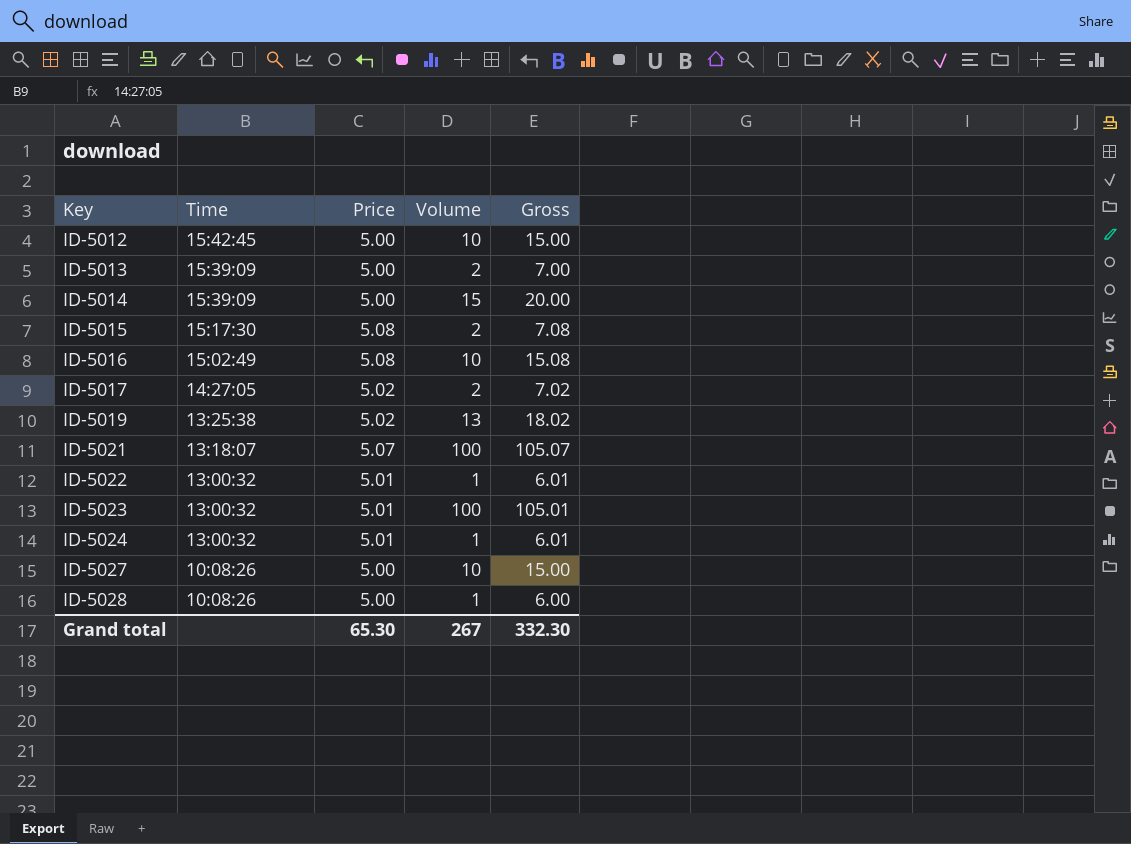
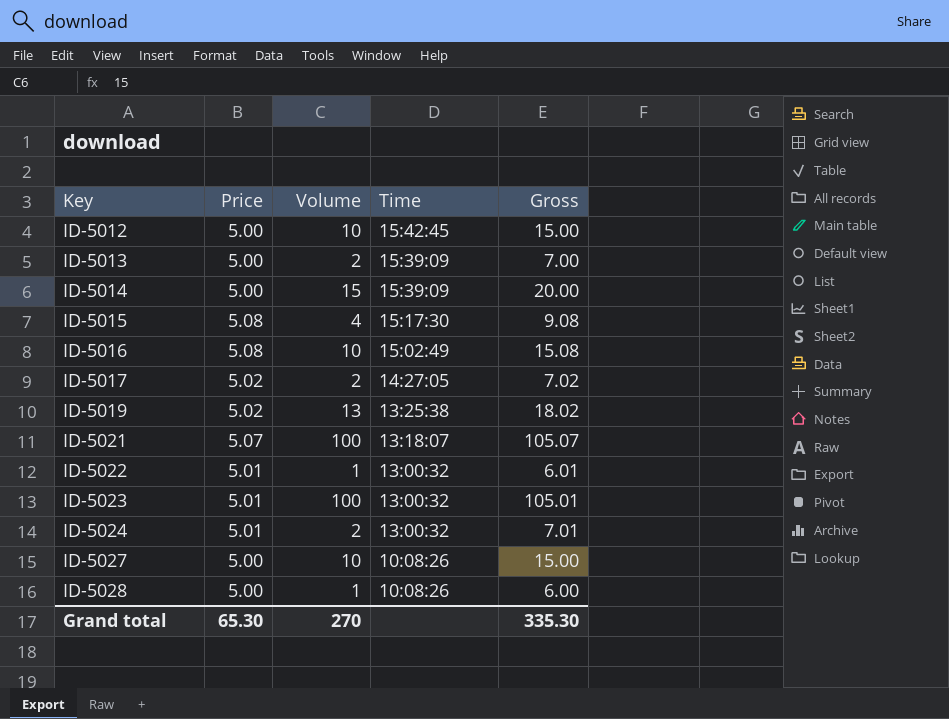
column Time | position: 2 -> 4
ID-5015 | Volume: 2 -> 4
ID-5015 | Gross: 7.08 -> 9.08
ID-5024 | Volume: 1 -> 2
ID-5024 | Gross: 6.01 -> 7.01
Grand total | Volume: 267 -> 270
Grand total | Gross: 332.30 -> 335.30

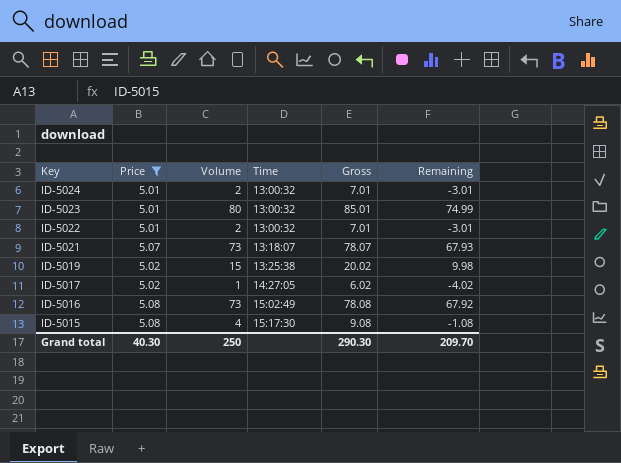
filter: none -> Price != 5.00
row order: Key ascending -> Key descending
column Remaining | formula: none -> [Volume] - [Price]
ID-5023 | Volume: 100 -> 80
ID-5023 | Gross: 105.01 -> 85.01
ID-5022 | Volume: 1 -> 2
ID-5022 | Gross: 6.01 -> 7.01
ID-5021 | Volume: 100 -> 73
ID-5021 | Gross: 105.07 -> 78.07
ID-5019 | Volume: 13 -> 15
ID-5019 | Gross: 18.02 -> 20.02
ID-5017 | Volume: 2 -> 1
ID-5017 | Gross: 7.02 -> 6.02
ID-5016 | Volume: 10 -> 73
ID-5016 | Gross: 15.08 -> 78.08
Grand total | Price: 65.30 -> 40.30
Grand total | Volume: 270 -> 250
Grand total | Gross: 335.30 -> 290.30

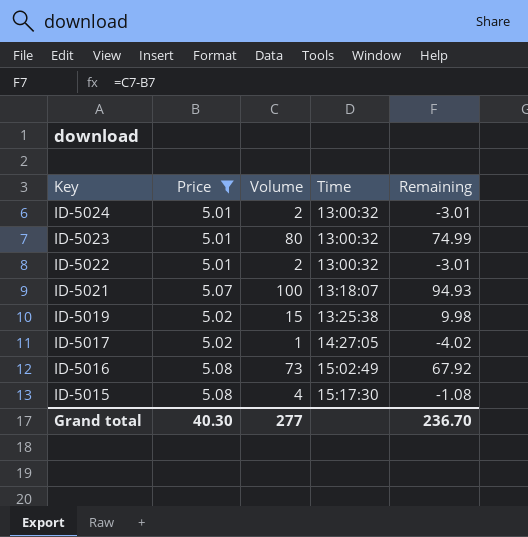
column Gross | formula: [Price] + [Volume] -> none
ID-5021 | Volume: 73 -> 100
ID-5021 | Remaining: 67.93 -> 94.93
Grand total | Volume: 250 -> 277
Grand total | Remaining: 209.70 -> 236.70

